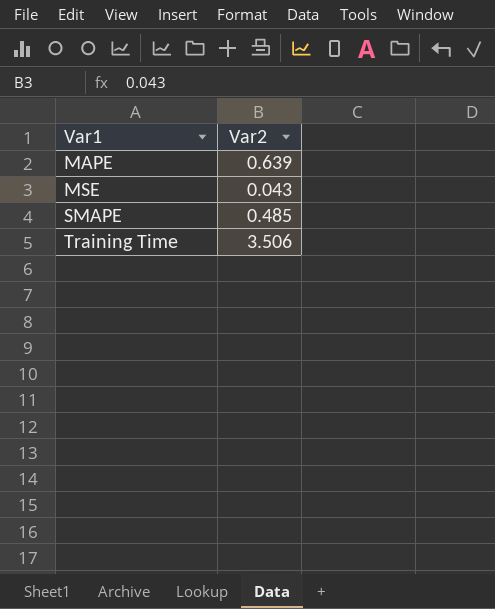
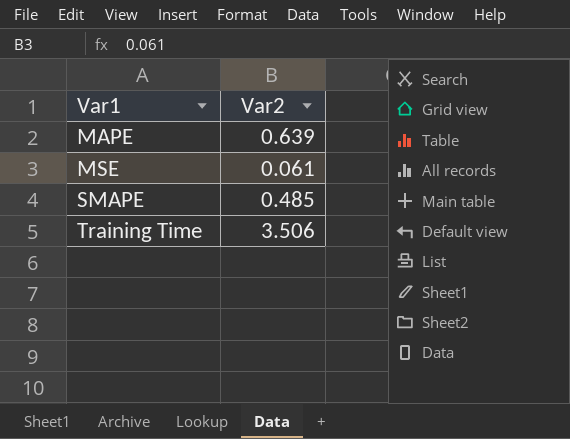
MSE | Var2: 0.043 -> 0.061

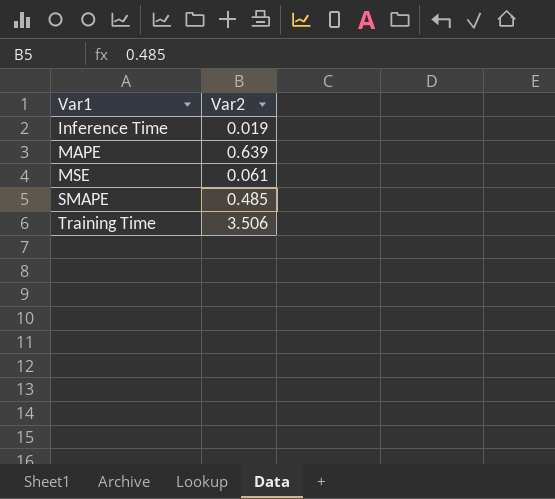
row Inference Time: none -> 0.019

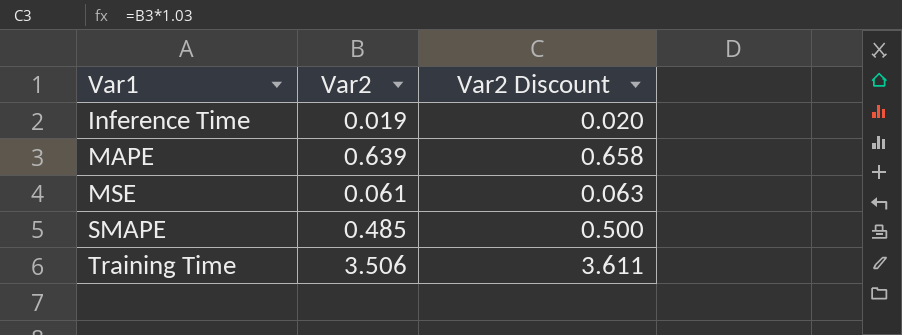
column Var2 Discount | formula: none -> [Var2] * 1.03

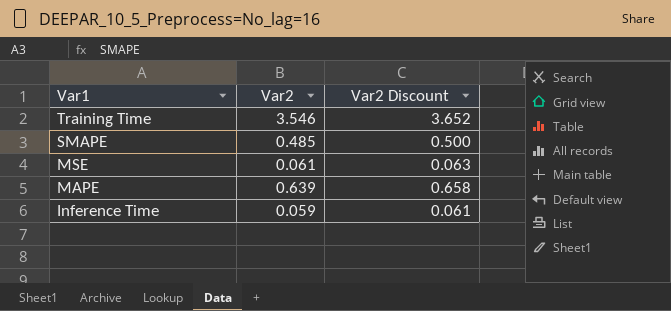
row order: Var1 ascending -> Var1 descending
Training Time | Var2: 3.506 -> 3.546
Training Time | Var2 Discount: 3.611 -> 3.652
Inference Time | Var2: 0.019 -> 0.059
Inference Time | Var2 Discount: 0.020 -> 0.061

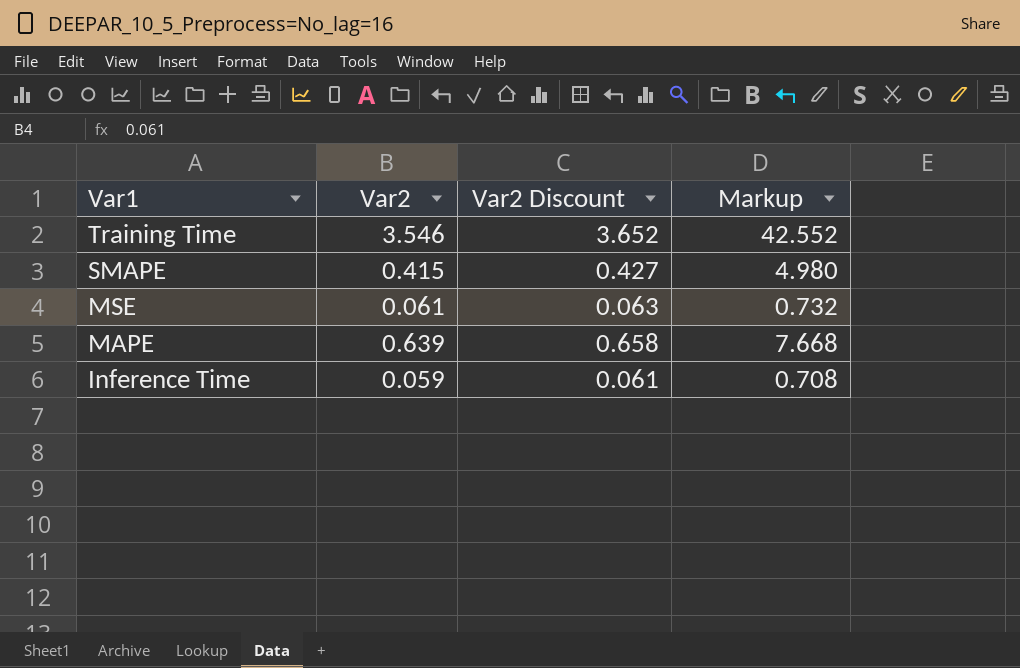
column Markup | formula: none -> [Var2] * 12
SMAPE | Var2: 0.485 -> 0.415
SMAPE | Var2 Discount: 0.500 -> 0.427

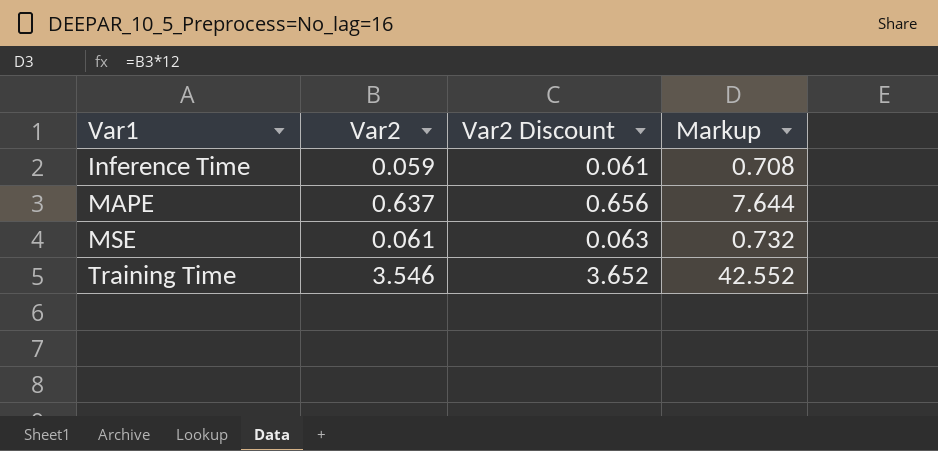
row order: Var1 descending -> Var1 ascending
row SMAPE: 0.415 | 0.427 | 4.980 -> none
MAPE | Var2: 0.639 -> 0.637
MAPE | Var2 Discount: 0.658 -> 0.656
MAPE | Markup: 7.668 -> 7.644

